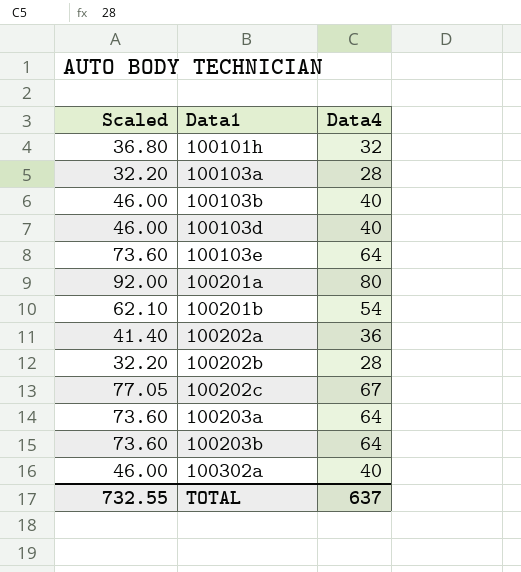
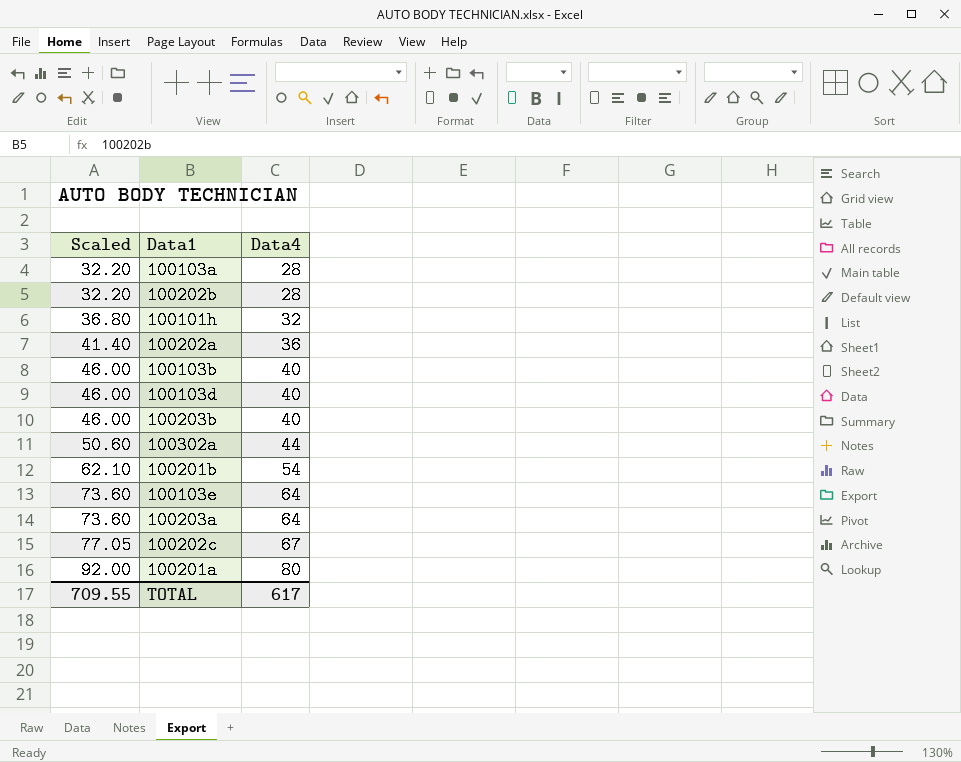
row order: Data1 ascending -> Scaled ascending
100203b | Scaled: 73.60 -> 46.00
100203b | Data4: 64 -> 40
100302a | Scaled: 46.00 -> 50.60
100302a | Data4: 40 -> 44
TOTAL | Scaled: 732.55 -> 709.55
TOTAL | Data4: 637 -> 617

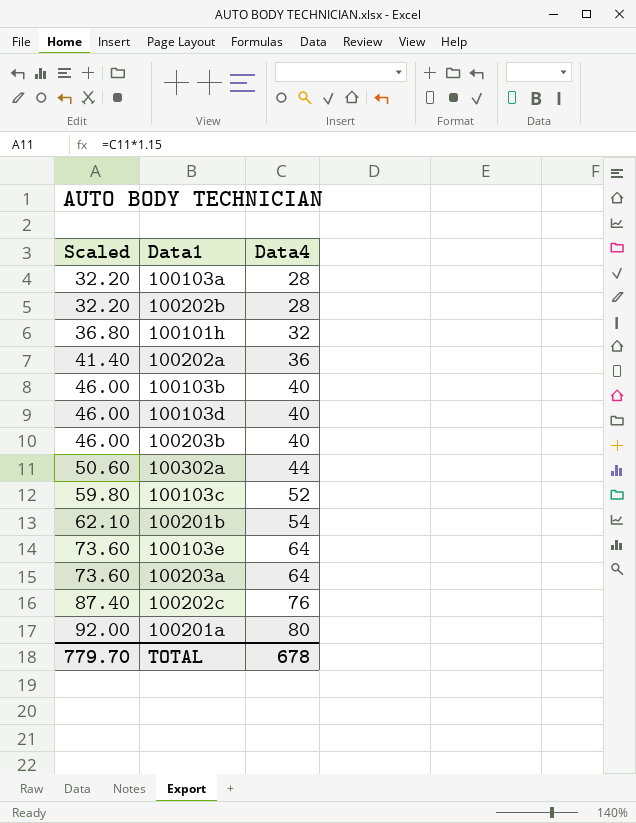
row 100103c: none -> 59.80 | 52
100202c | Scaled: 77.05 -> 87.40
100202c | Data4: 67 -> 76
TOTAL | Scaled: 709.55 -> 779.70
TOTAL | Data4: 617 -> 678

